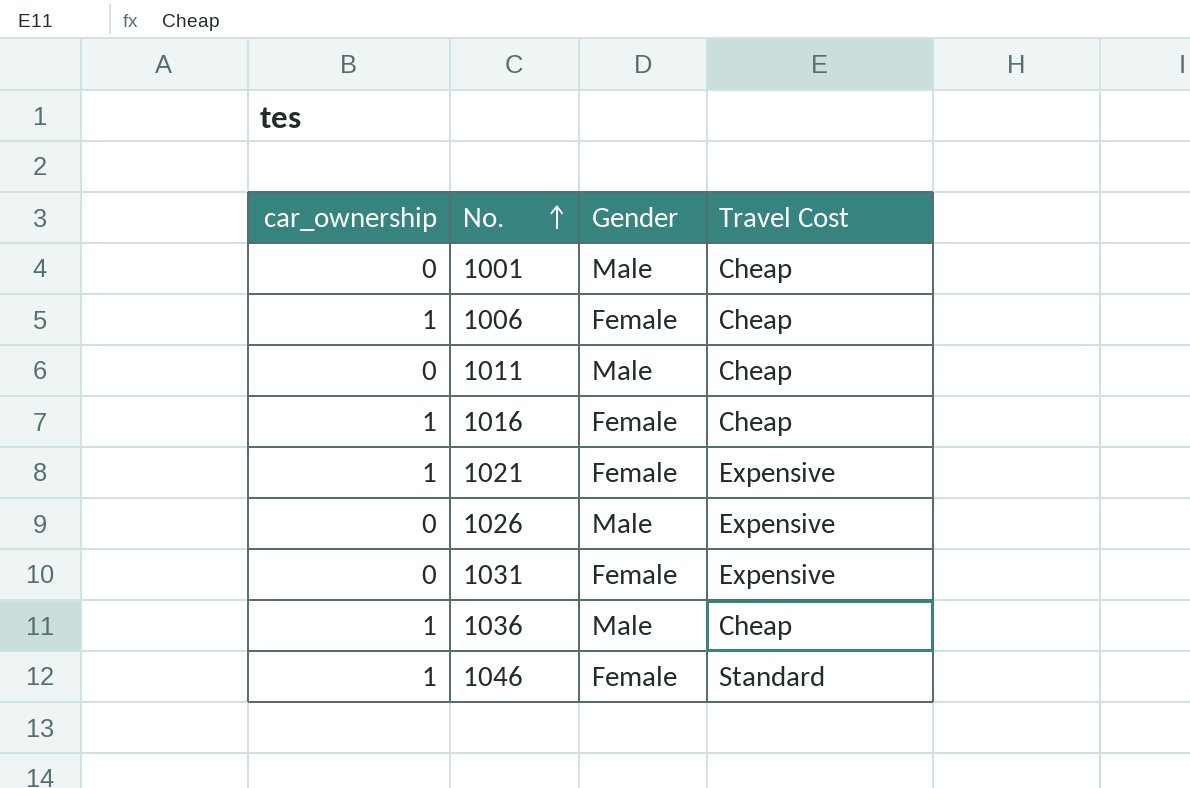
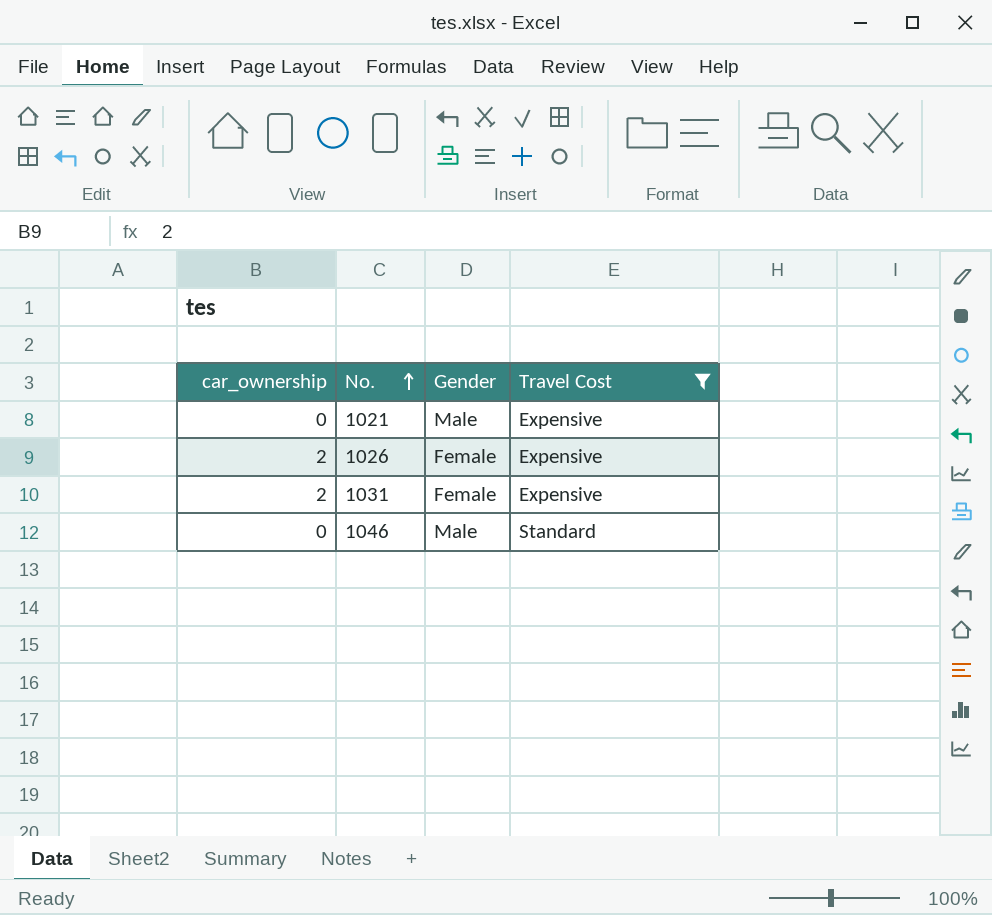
filter: none -> Travel Cost != Cheap
1021 | car_ownership: 1 -> 0
1021 | Gender: Female -> Male
1026 | car_ownership: 0 -> 2
1026 | Gender: Male -> Female
1031 | car_ownership: 0 -> 2
1046 | car_ownership: 1 -> 0
1046 | Gender: Female -> Male

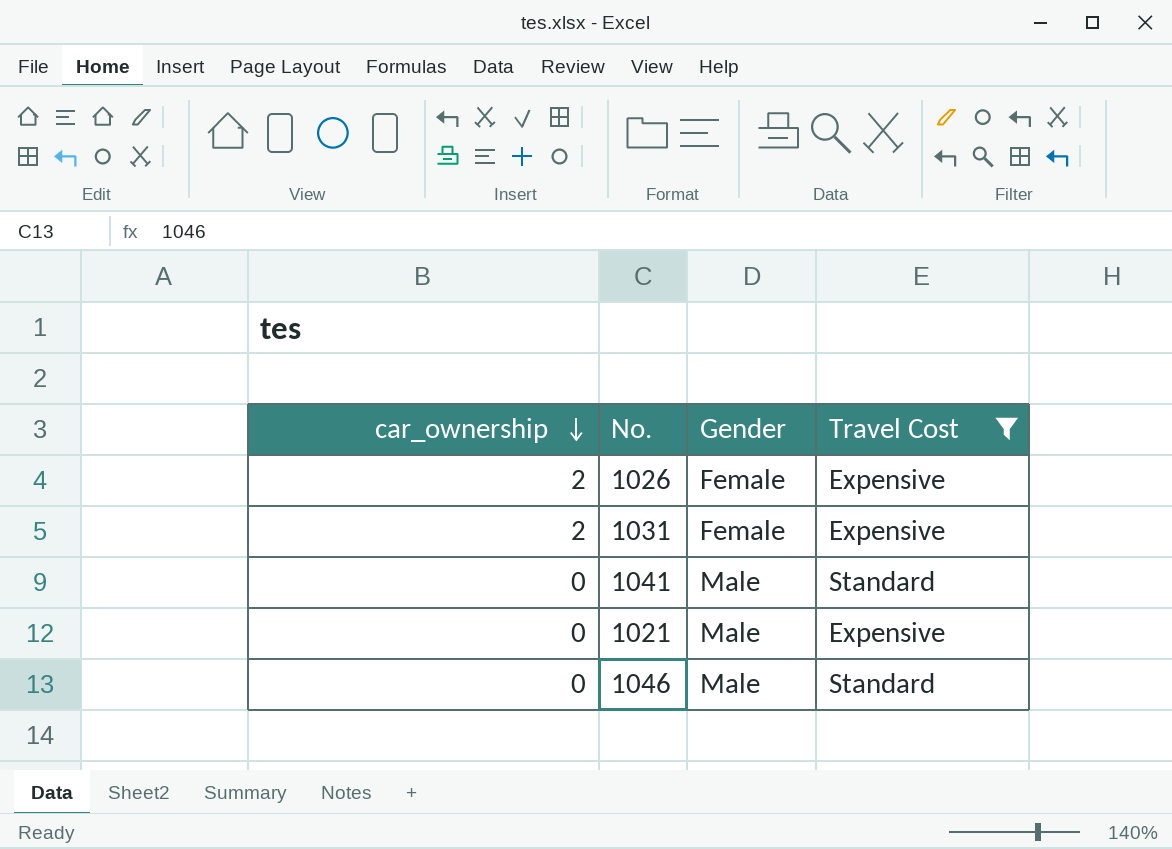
row order: No. ascending -> car_ownership descending
row 1041: none -> 0 | Male | Standard

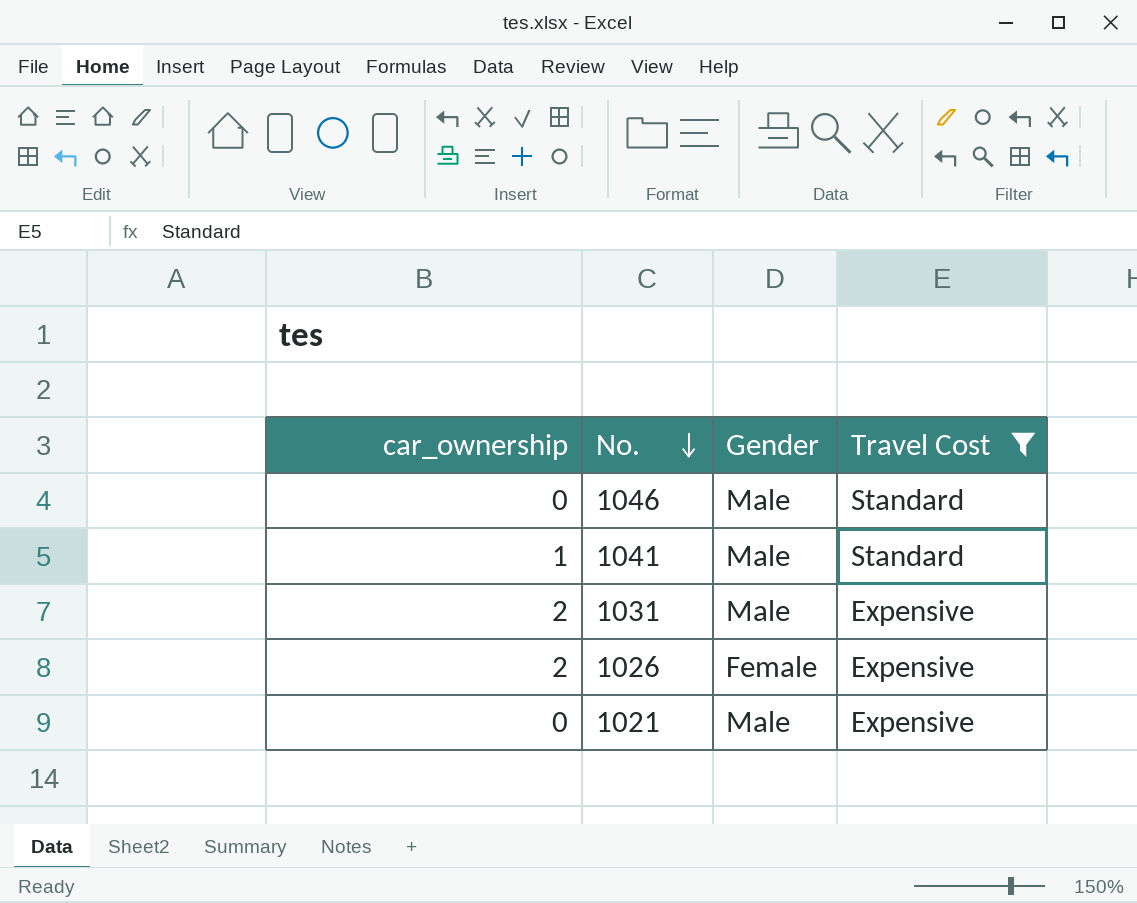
row order: car_ownership descending -> No. descending
1041 | car_ownership: 0 -> 1
1031 | Gender: Female -> Male

